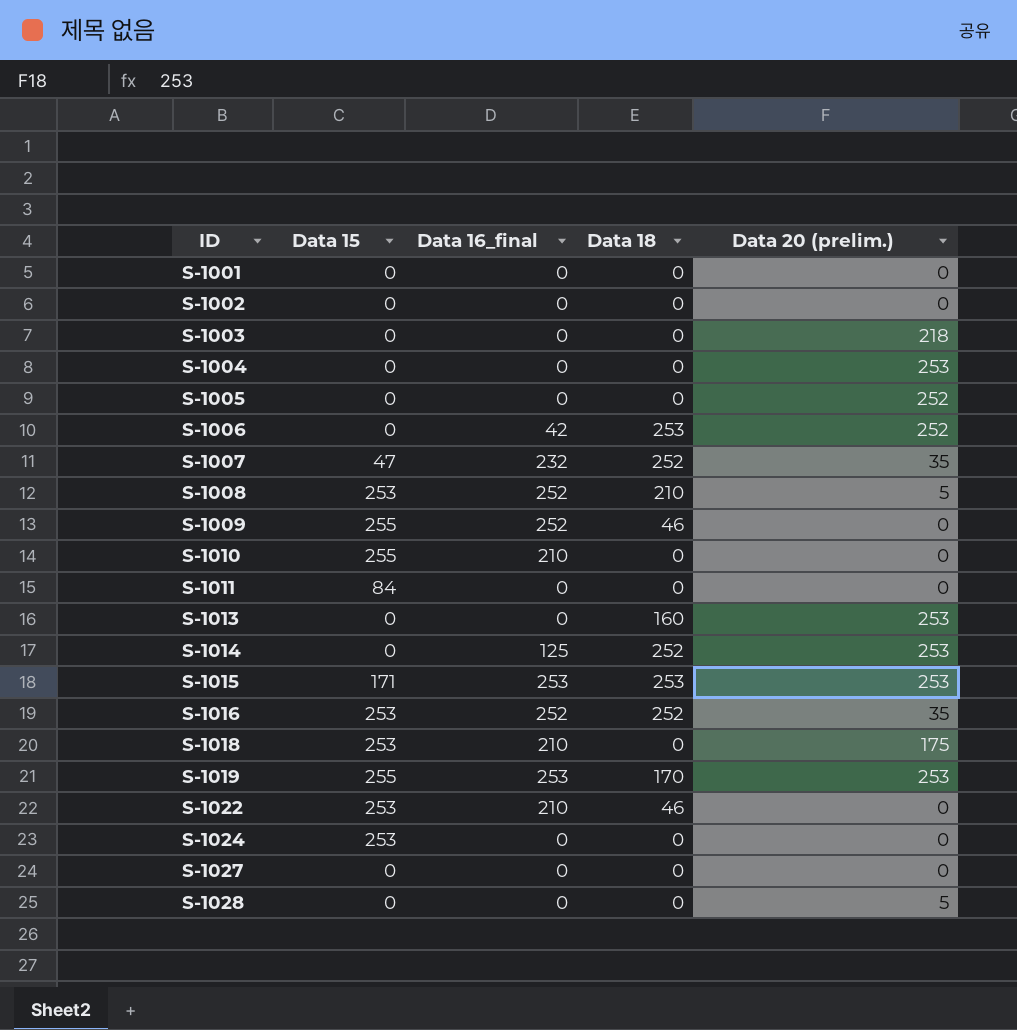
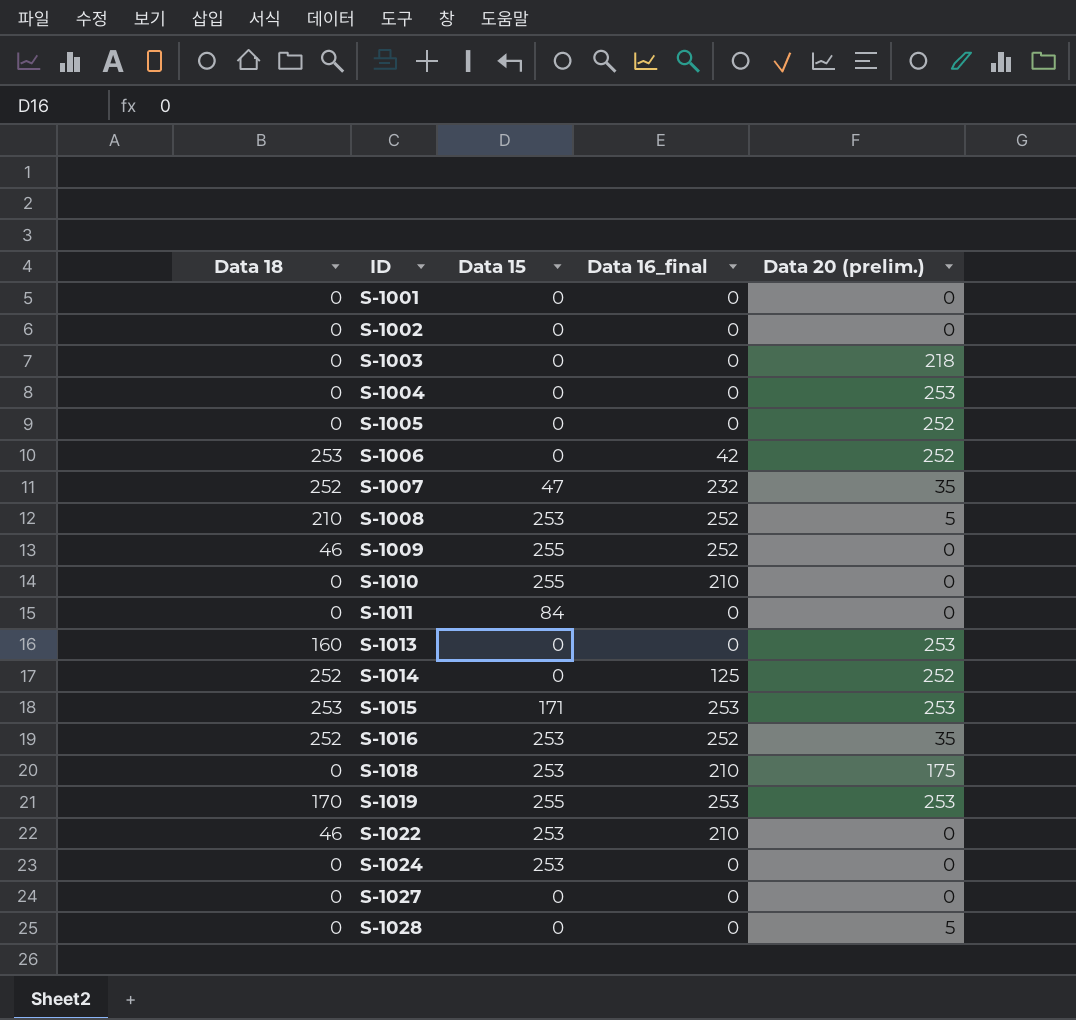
column Data 18 | position: 4 -> 1
S-1014 | Data 20 (prelim.): 253 -> 252

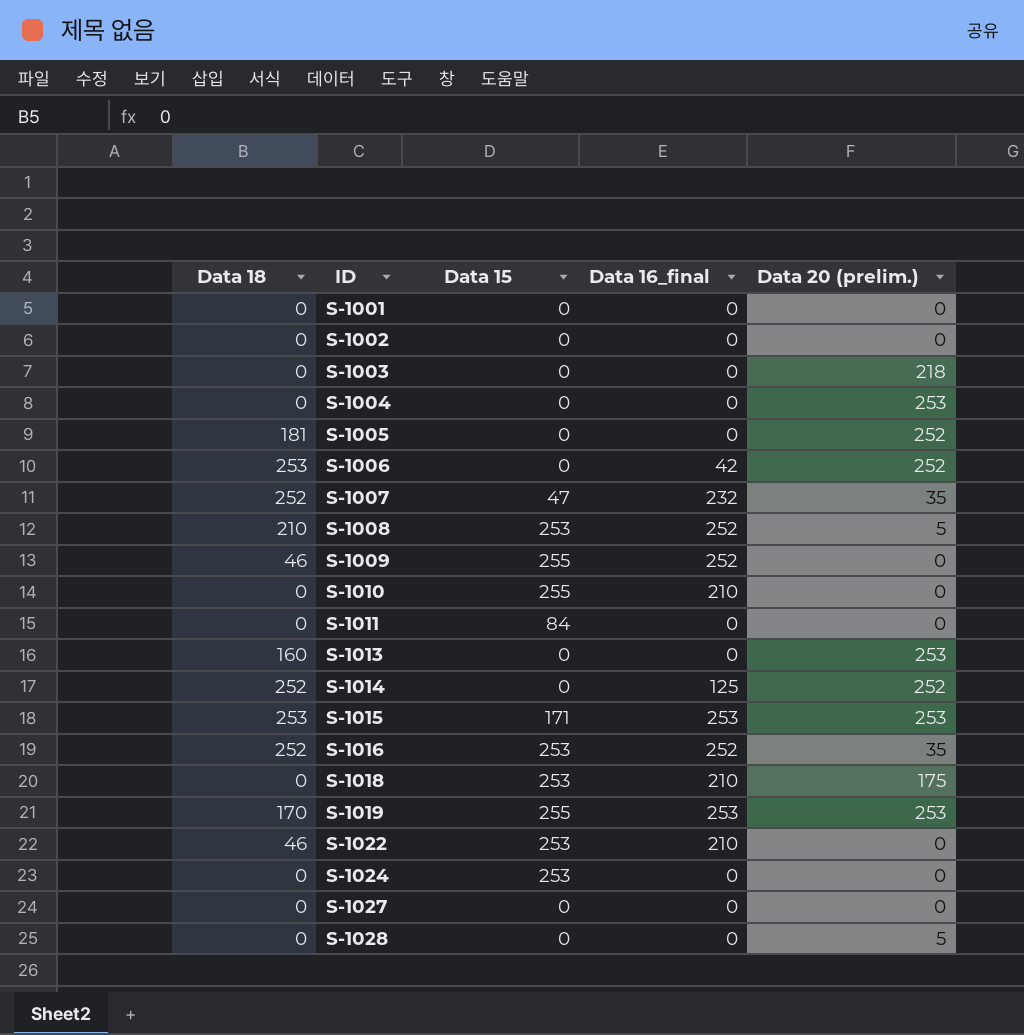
S-1005 | Data 18: 0 -> 181

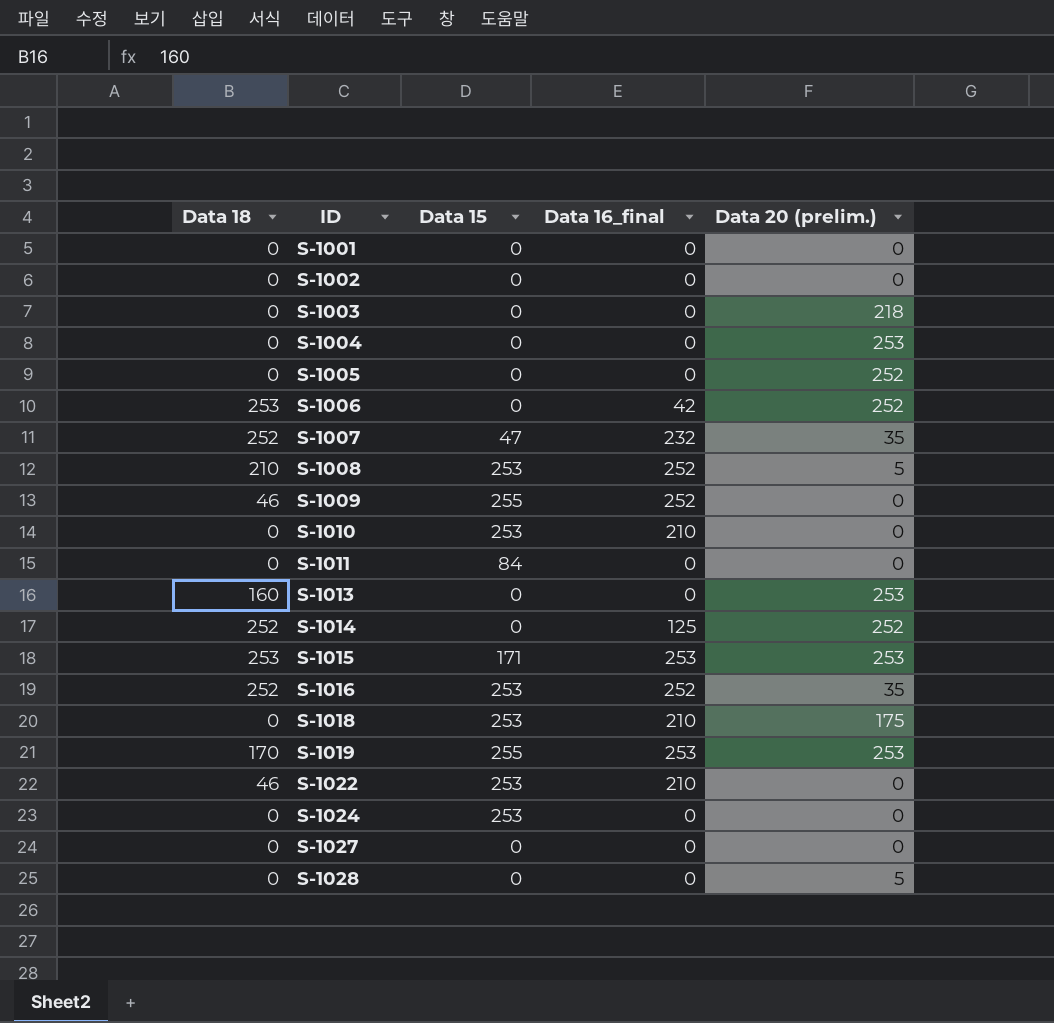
S-1005 | Data 18: 181 -> 0
S-1010 | Data 15: 255 -> 253

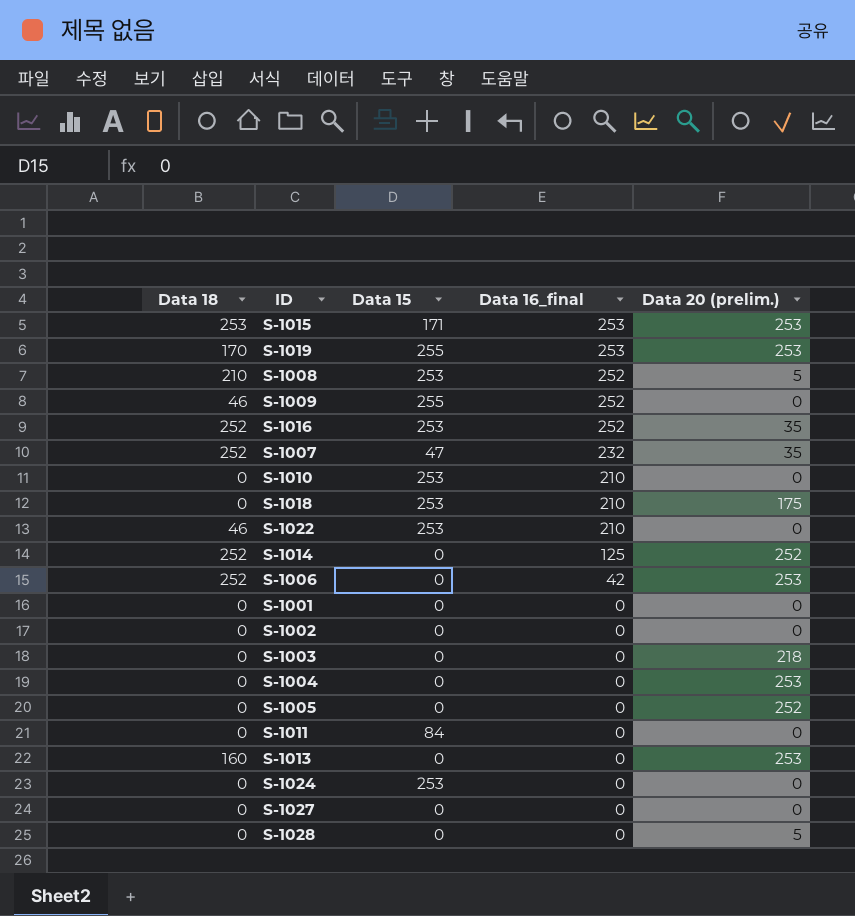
row order: ID ascending -> Data 16_final descending
S-1006 | Data 18: 253 -> 252
S-1006 | Data 20 (prelim.): 252 -> 253

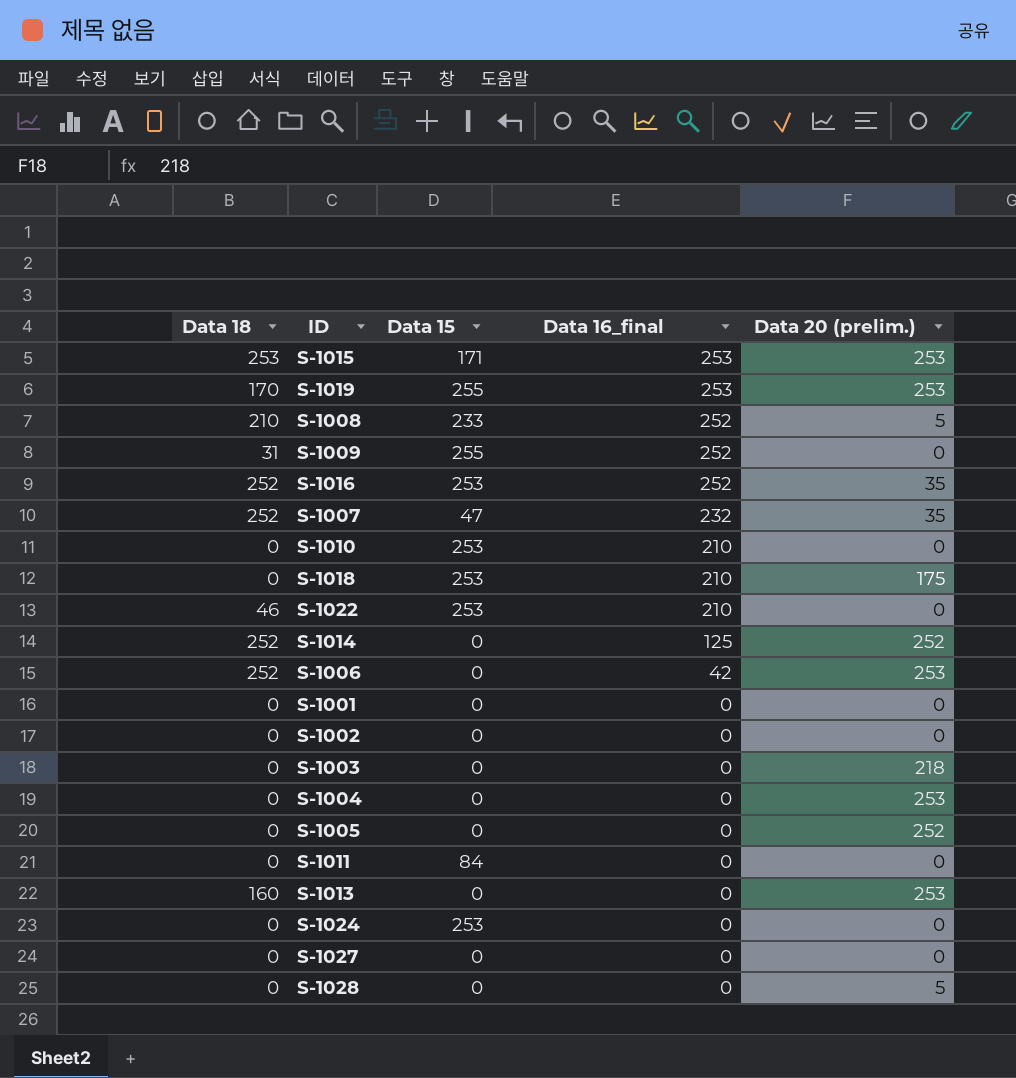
S-1008 | Data 15: 253 -> 233
S-1009 | Data 18: 46 -> 31

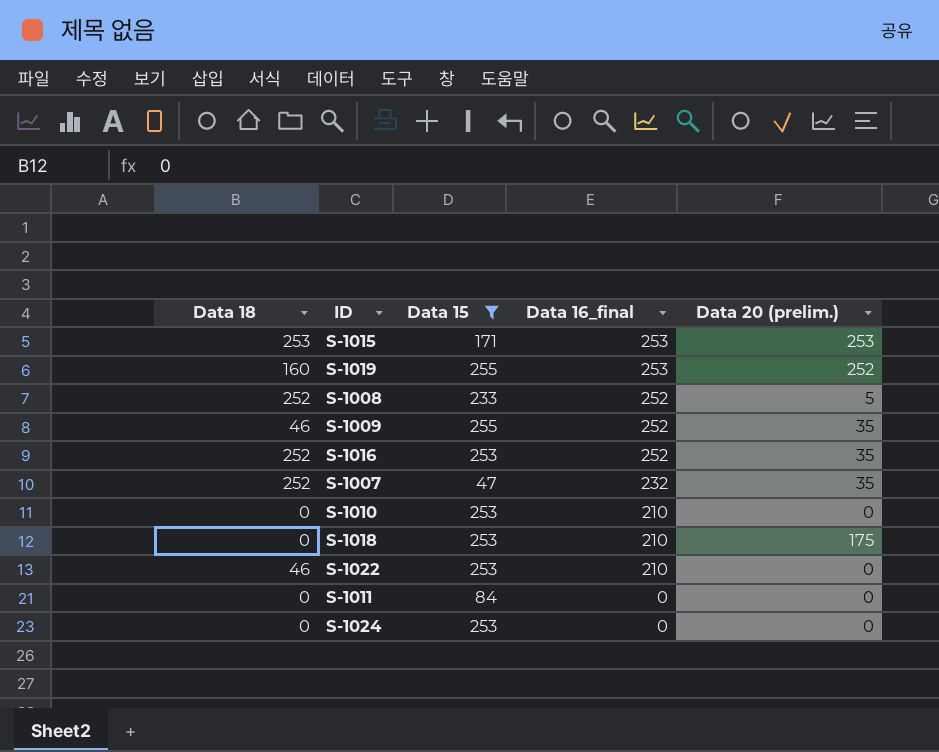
filter: none -> Data 15 != 0
S-1019 | Data 18: 170 -> 160
S-1019 | Data 20 (prelim.): 253 -> 252
S-1008 | Data 18: 210 -> 252
S-1009 | Data 18: 31 -> 46
S-1009 | Data 20 (prelim.): 0 -> 35

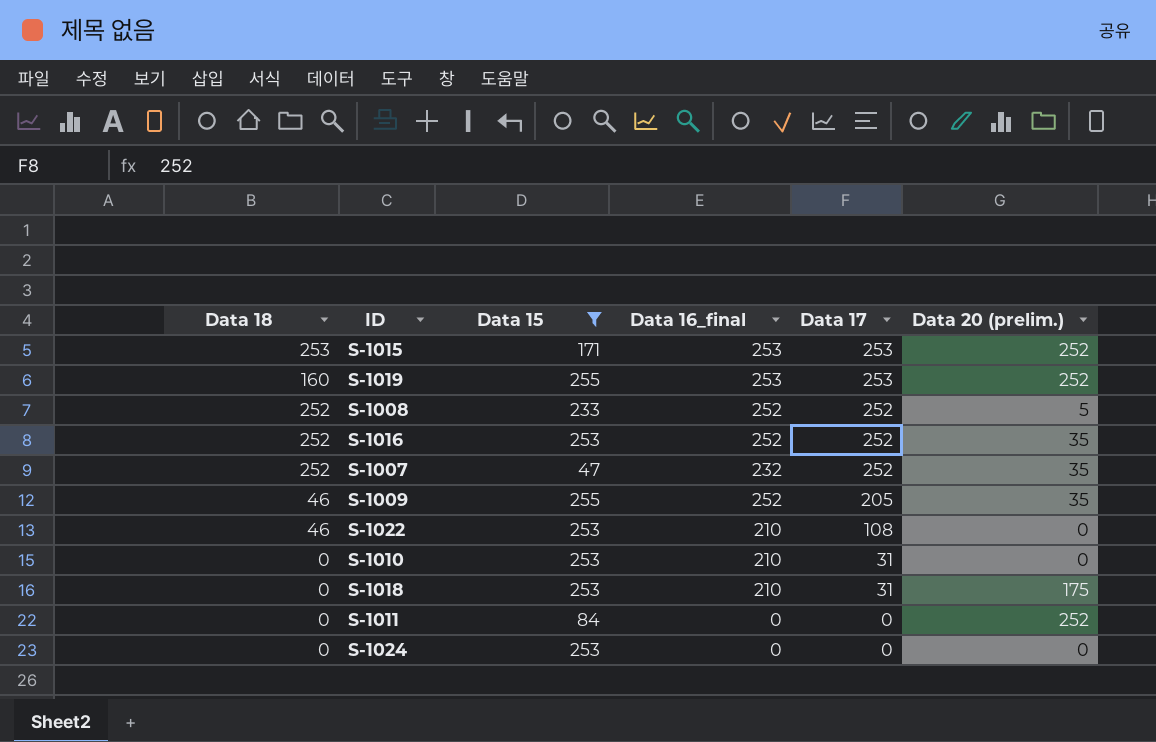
row order: Data 16_final descending -> Data 17 descending
column Data 17 | position: none -> 5
S-1015 | Data 20 (prelim.): 253 -> 252
S-1011 | Data 20 (prelim.): 0 -> 252

